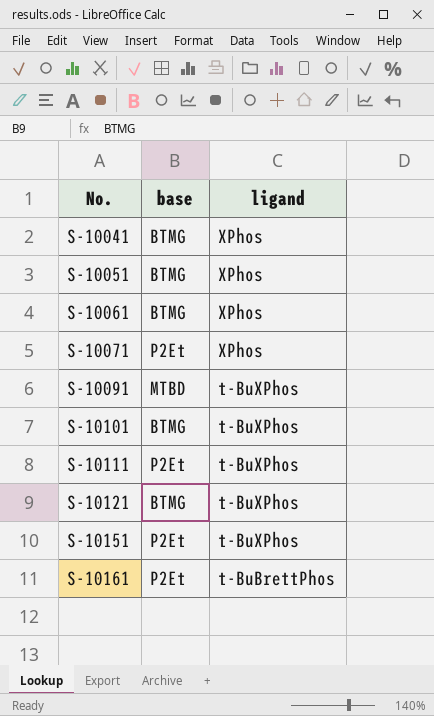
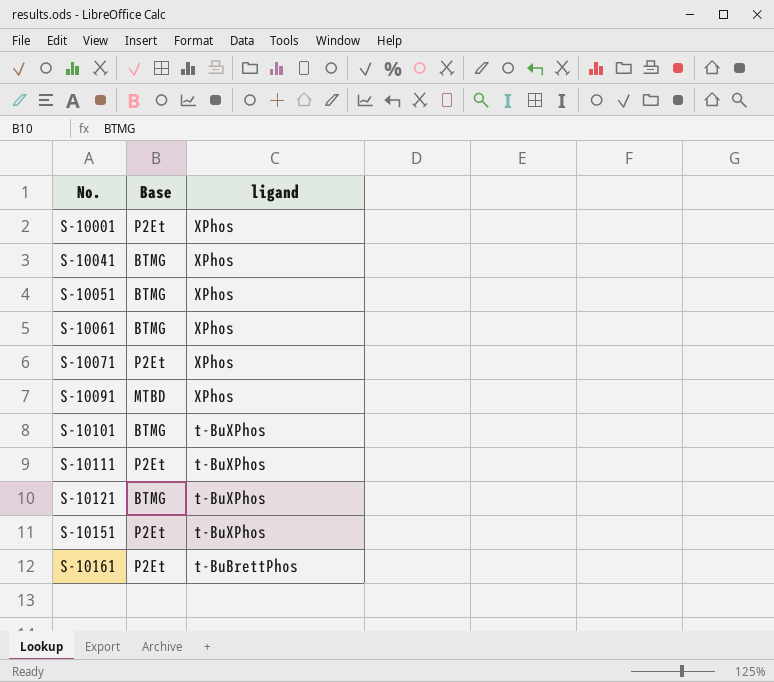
column name: base -> Base
row S-10001: none -> P2Et | XPhos
S-10091 | ligand: t-BuXPhos -> XPhos

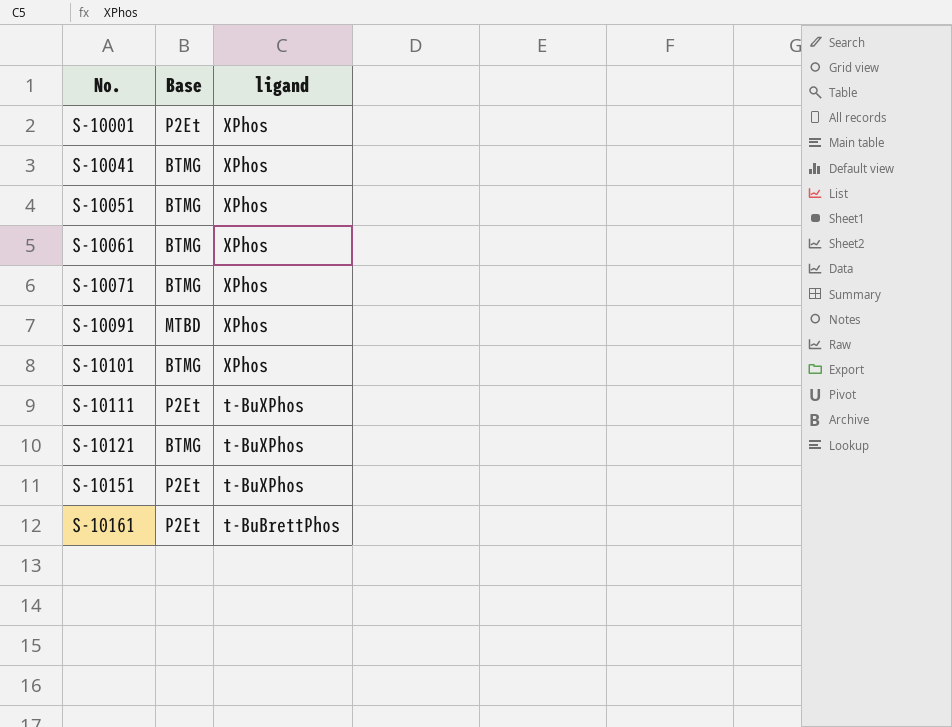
S-10071 | Base: P2Et -> BTMG
S-10101 | ligand: t-BuXPhos -> XPhos

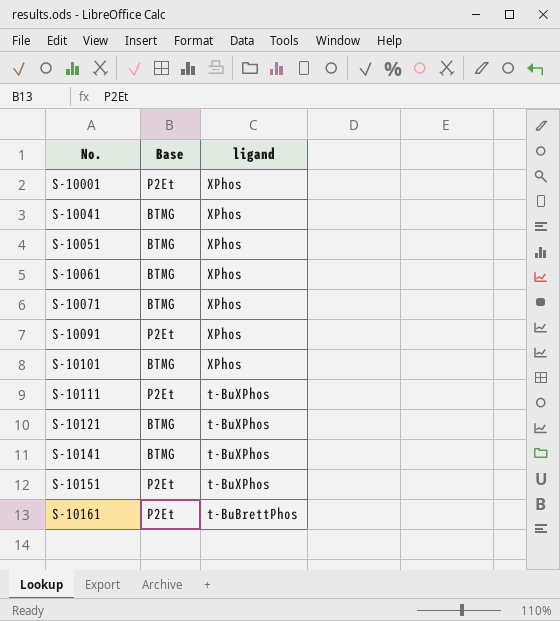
S-10091 | Base: MTBD -> P2Et
row S-10141: none -> BTMG | t-BuXPhos

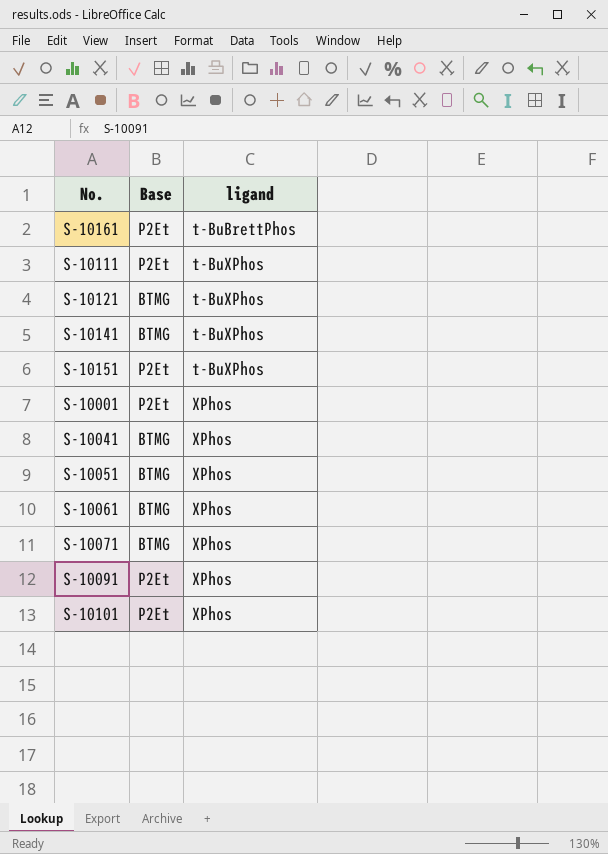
row order: No. ascending -> ligand ascending
S-10101 | Base: BTMG -> P2Et

